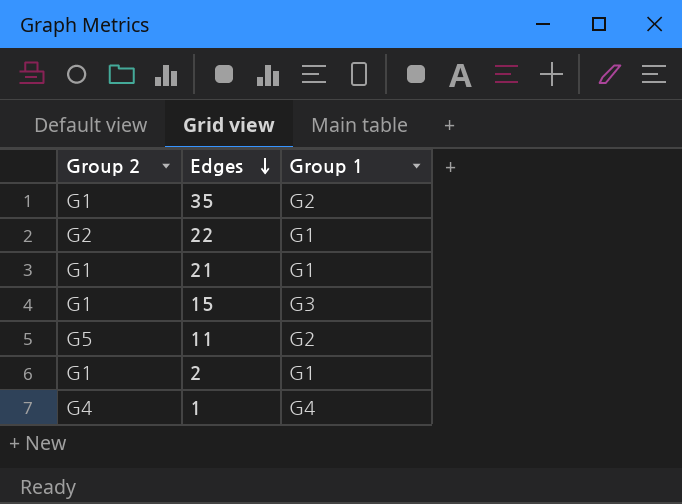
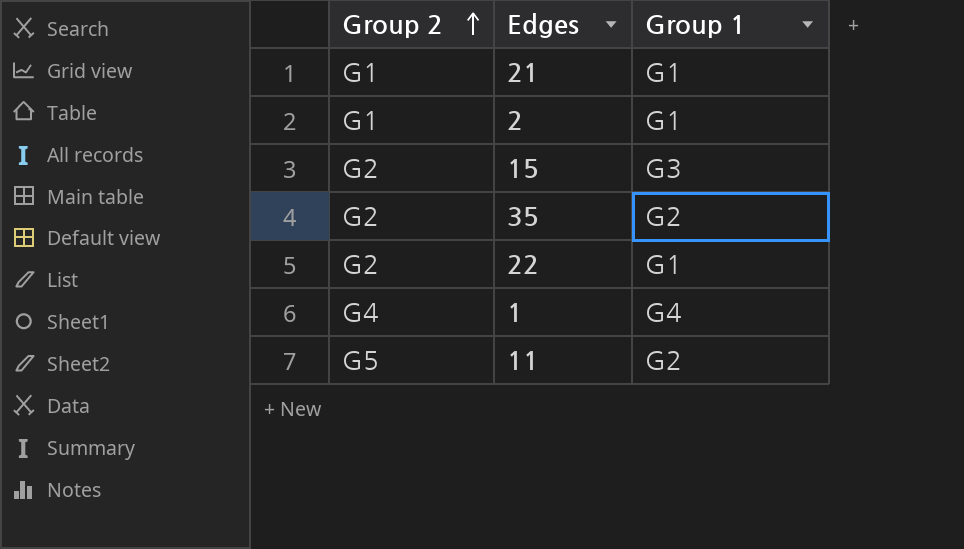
row order: Edges descending -> Group 2 ascending
15 | Group 2: G1 -> G2
35 | Group 2: G1 -> G2

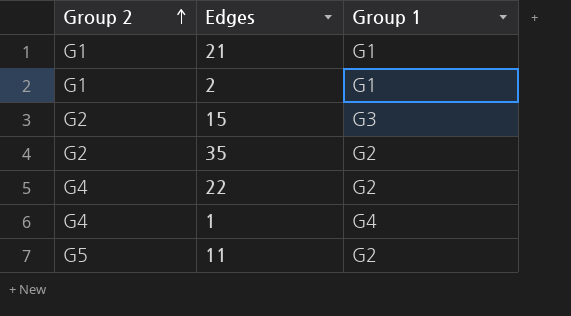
22 | Group 2: G2 -> G4
22 | Group 1: G1 -> G2

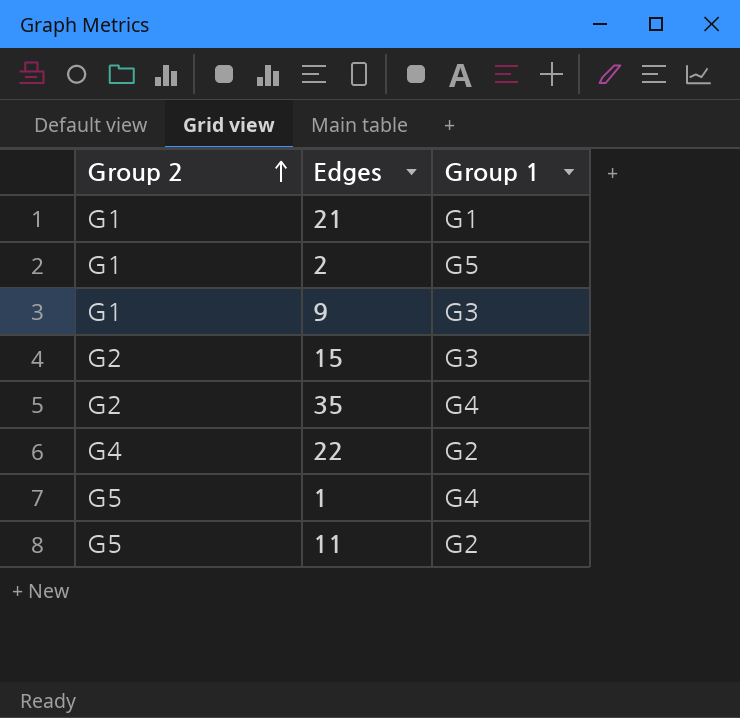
2 | Group 1: G1 -> G5
row 9: none -> G1 | G3
35 | Group 1: G2 -> G4
1 | Group 2: G4 -> G5

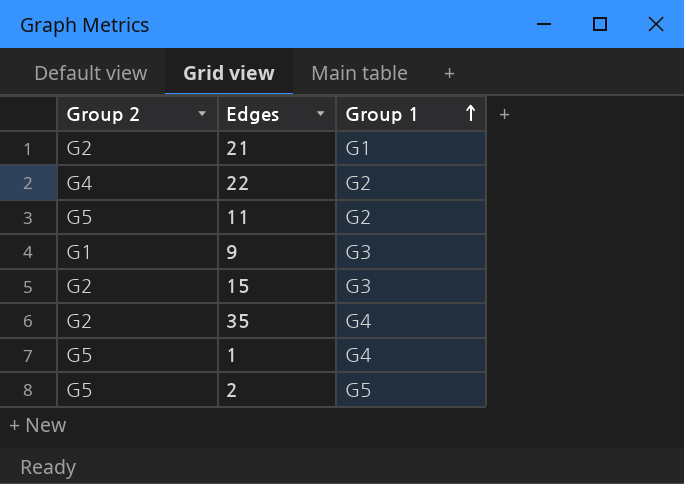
row order: Group 2 ascending -> Group 1 ascending
21 | Group 2: G1 -> G2
2 | Group 2: G1 -> G5

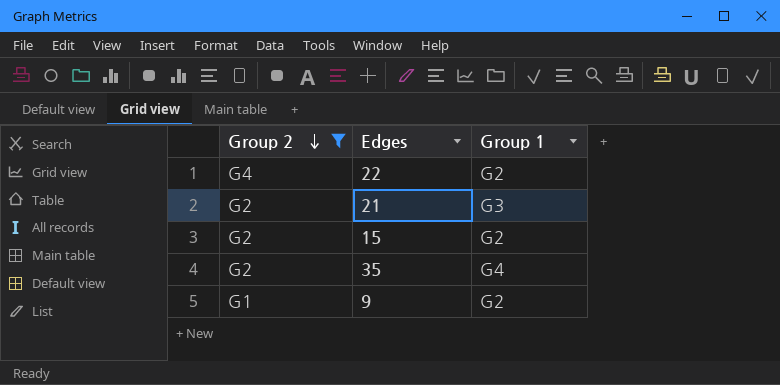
filter: none -> Group 2 != G5
row order: Group 1 ascending -> Group 2 descending
21 | Group 1: G1 -> G3
15 | Group 1: G3 -> G2
9 | Group 1: G3 -> G2

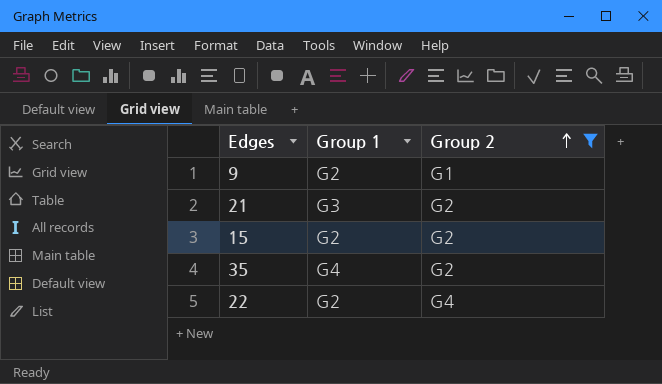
row order: Group 2 descending -> Group 2 ascending
column Group 2 | position: 1 -> 3

